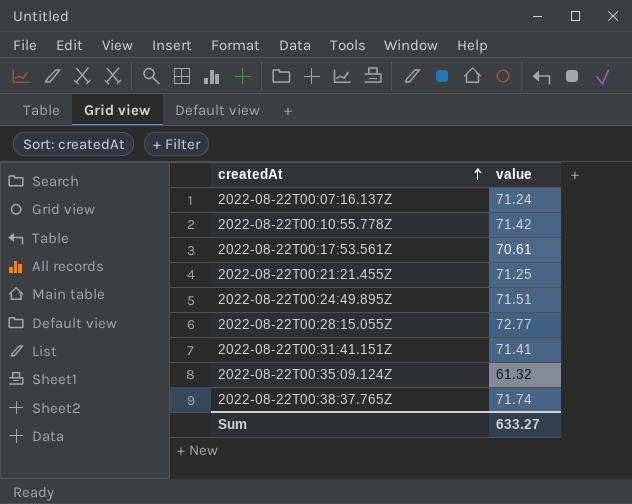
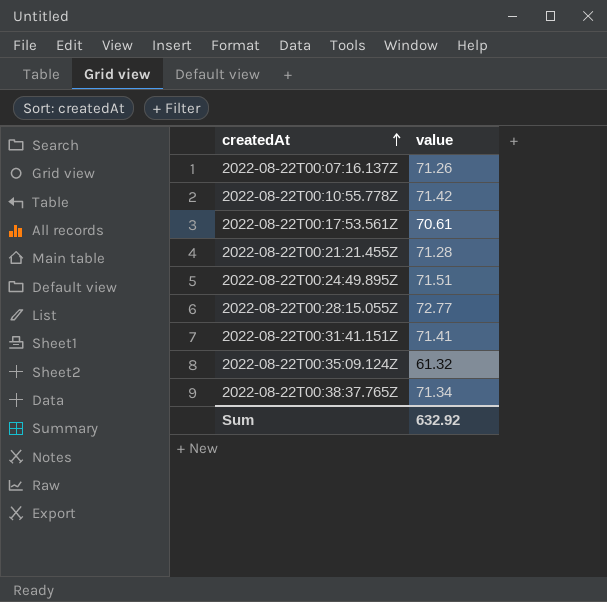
2022-08-22T00:07:16.137Z | value: 71.24 -> 71.26
2022-08-22T00:21:21.455Z | value: 71.25 -> 71.28
2022-08-22T00:38:37.765Z | value: 71.74 -> 71.34
Sum | value: 633.27 -> 632.92

